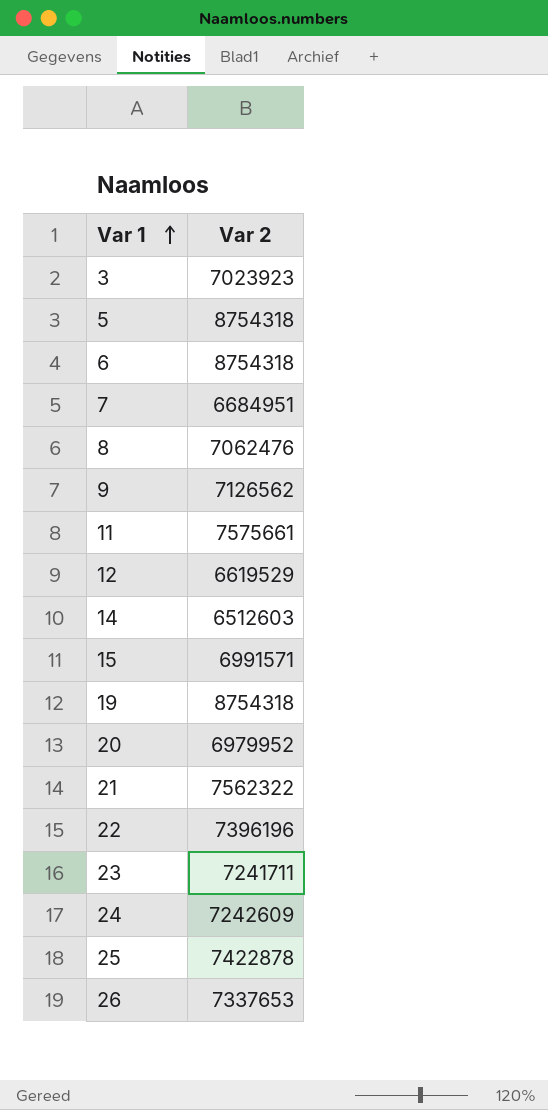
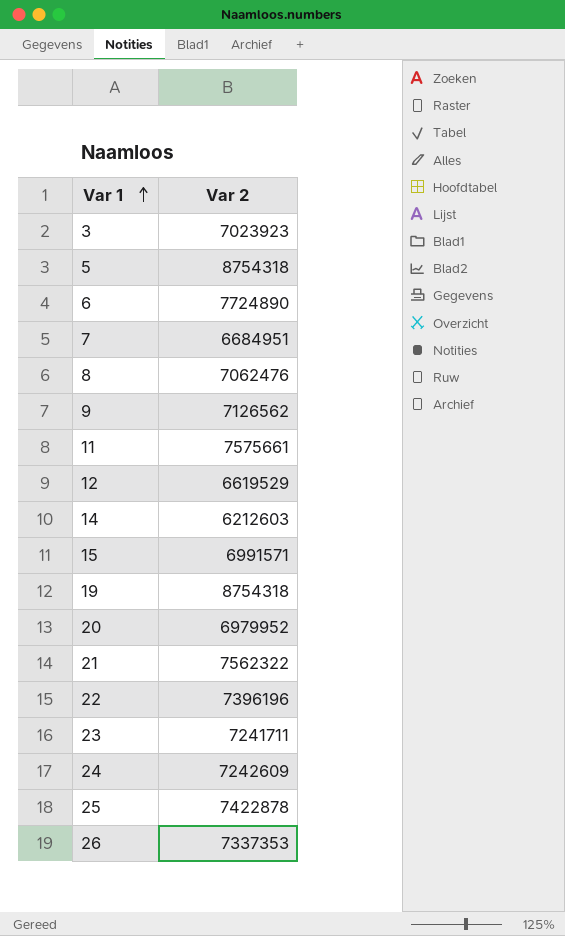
6 | Var 2: 8754318 -> 7724890
14 | Var 2: 6512603 -> 6212603
26 | Var 2: 7337653 -> 7337353

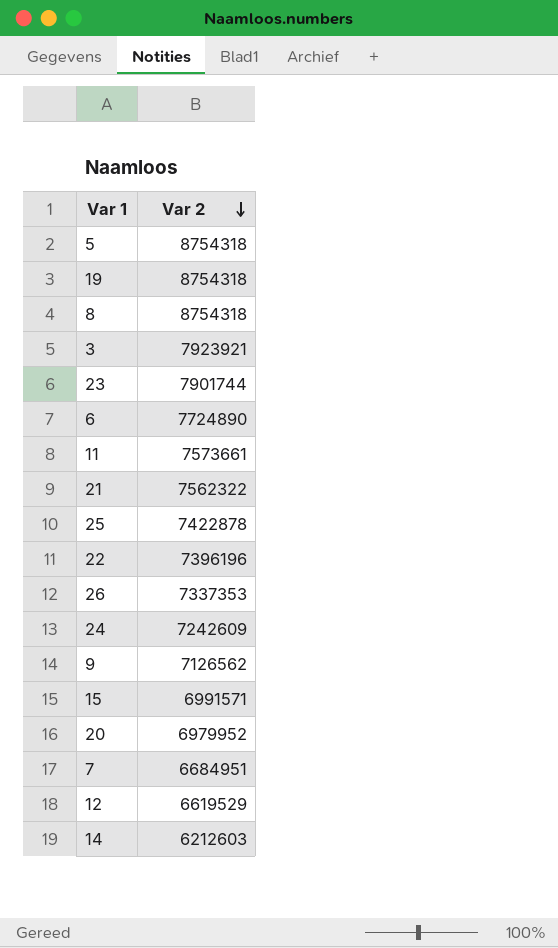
row order: Var 1 ascending -> Var 2 descending
8 | Var 2: 7062476 -> 8754318
3 | Var 2: 7023923 -> 7923921
23 | Var 2: 7241711 -> 7901744
11 | Var 2: 7575661 -> 7573661

